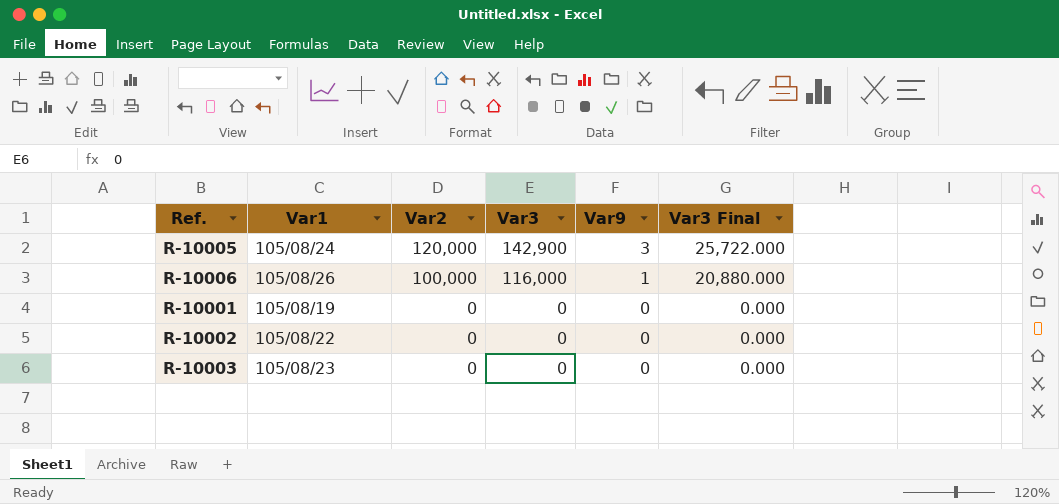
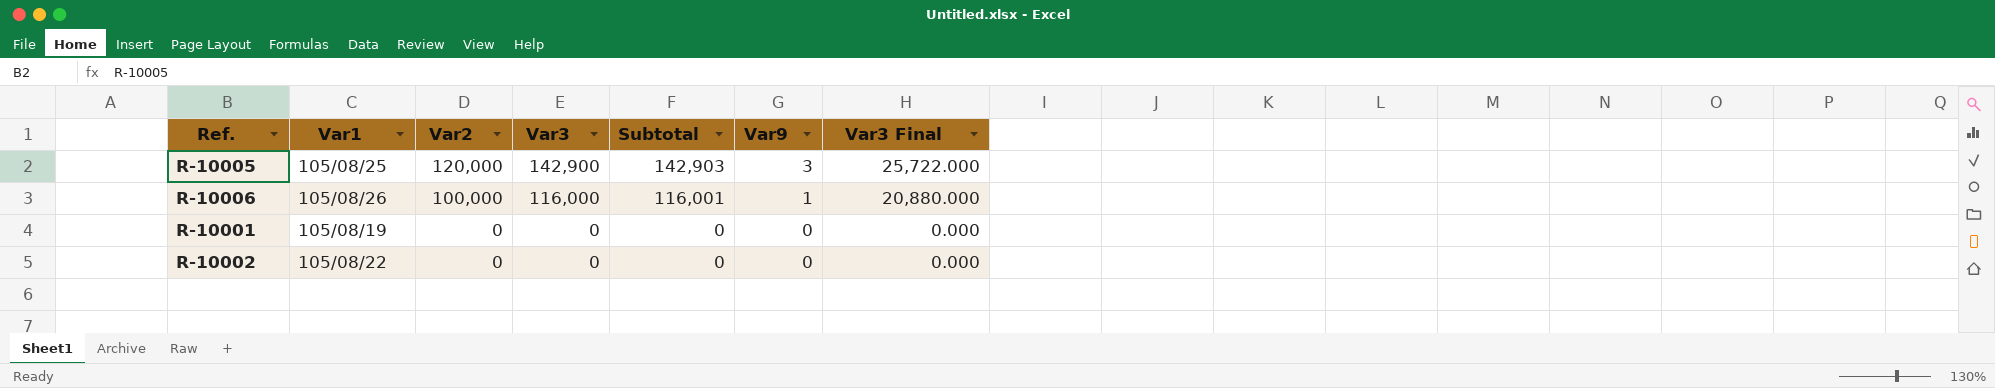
column Subtotal | formula: none -> [Var3] + [Var9]
row R-10003: 105/08/23 | 0 | 0 | 0 | 0.000 -> none
R-10005 | Var1: 105/08/24 -> 105/08/25

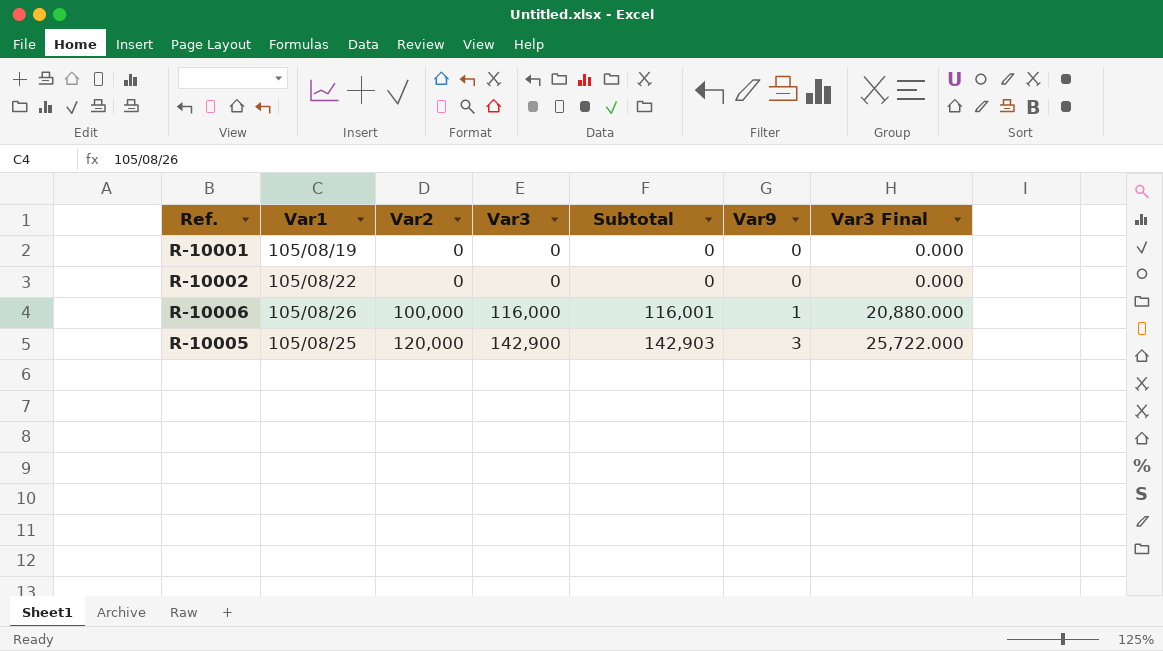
row order: Var2 descending -> Var2 ascending

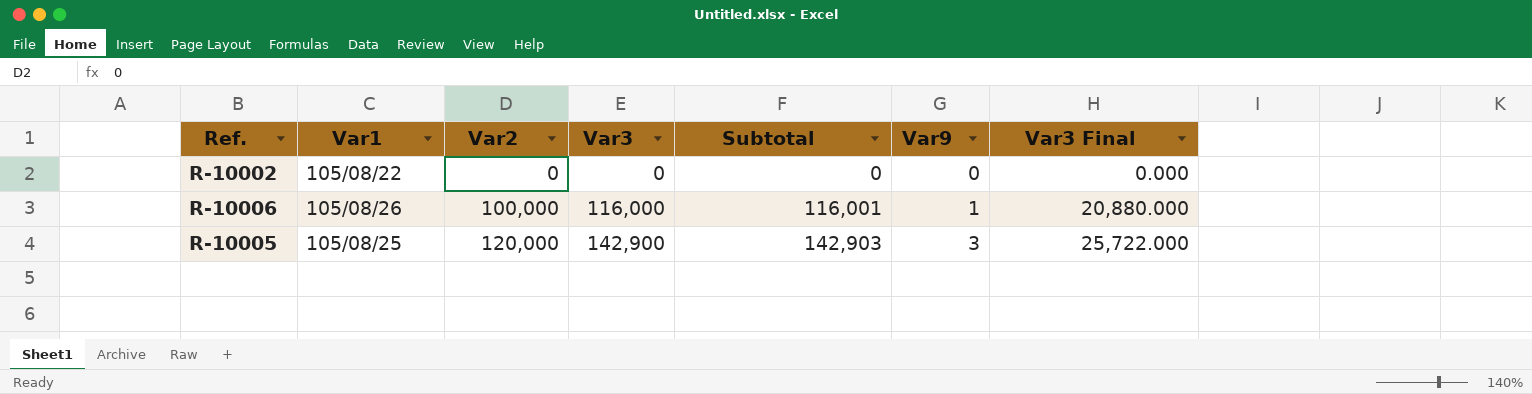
row R-10001: 105/08/19 | 0 | 0 | 0 | 0 | 0.000 -> none

